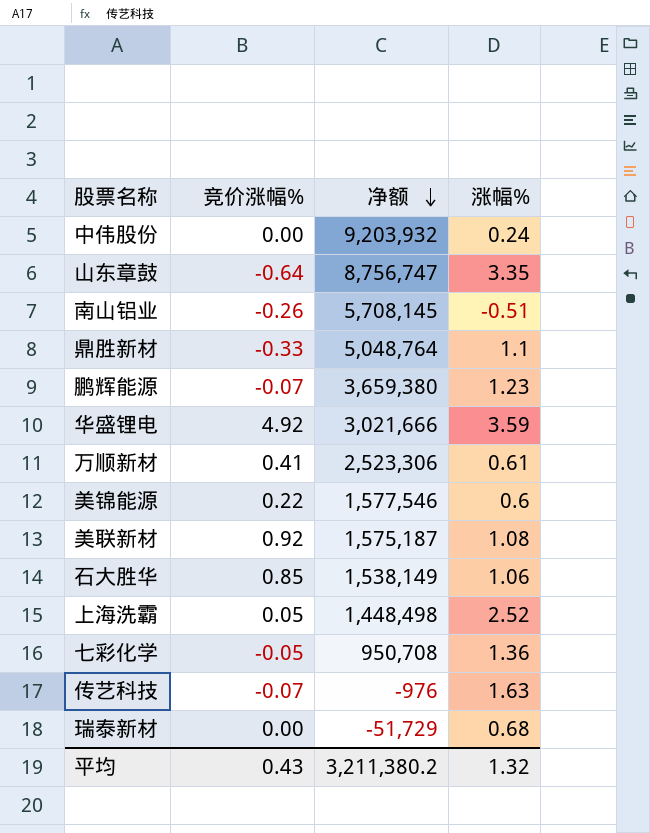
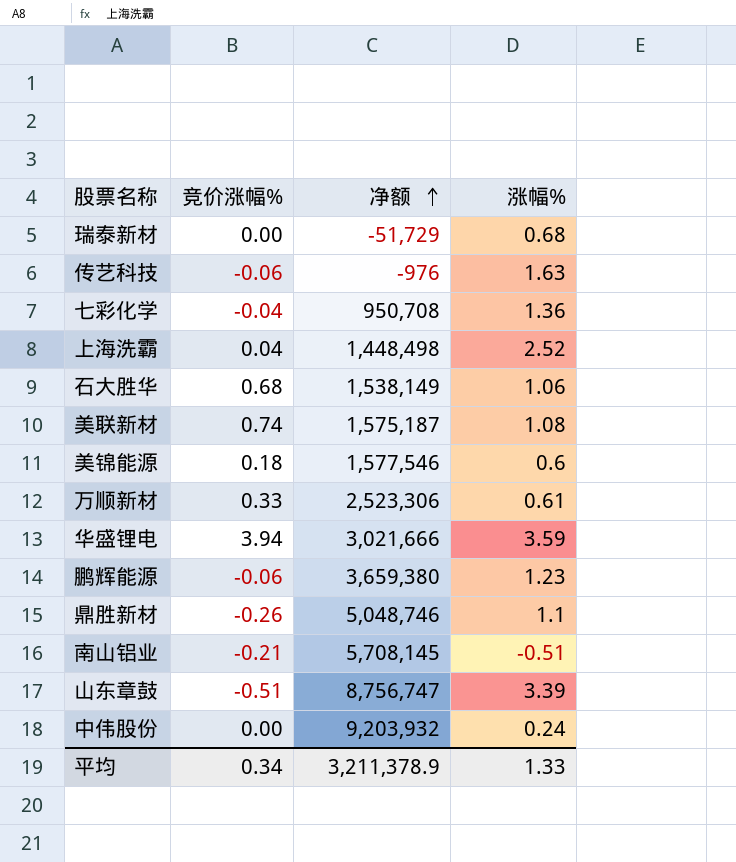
row order: 净额 descending -> 净额 ascending
传艺科技 | 竞价涨幅%: -0.07 -> -0.06
七彩化学 | 竞价涨幅%: -0.05 -> -0.04
上海洗霸 | 竞价涨幅%: 0.05 -> 0.04
石大胜华 | 竞价涨幅%: 0.85 -> 0.68
美联新材 | 竞价涨幅%: 0.92 -> 0.74
美锦能源 | 竞价涨幅%: 0.22 -> 0.18
万顺新材 | 竞价涨幅%: 0.41 -> 0.33
华盛锂电 | 竞价涨幅%: 4.92 -> 3.94
鹏辉能源 | 竞价涨幅%: -0.07 -> -0.06
鼎胜新材 | 竞价涨幅%: -0.33 -> -0.26
鼎胜新材 | 净额: 5,048,764 -> 5,048,746
南山铝业 | 竞价涨幅%: -0.26 -> -0.21
山东章鼓 | 竞价涨幅%: -0.64 -> -0.51
山东章鼓 | 涨幅%: 3.35 -> 3.39
平均 | 竞价涨幅%: 0.43 -> 0.34
平均 | 净额: 3,211,380.2 -> 3,211,378.9
平均 | 涨幅%: 1.32 -> 1.33

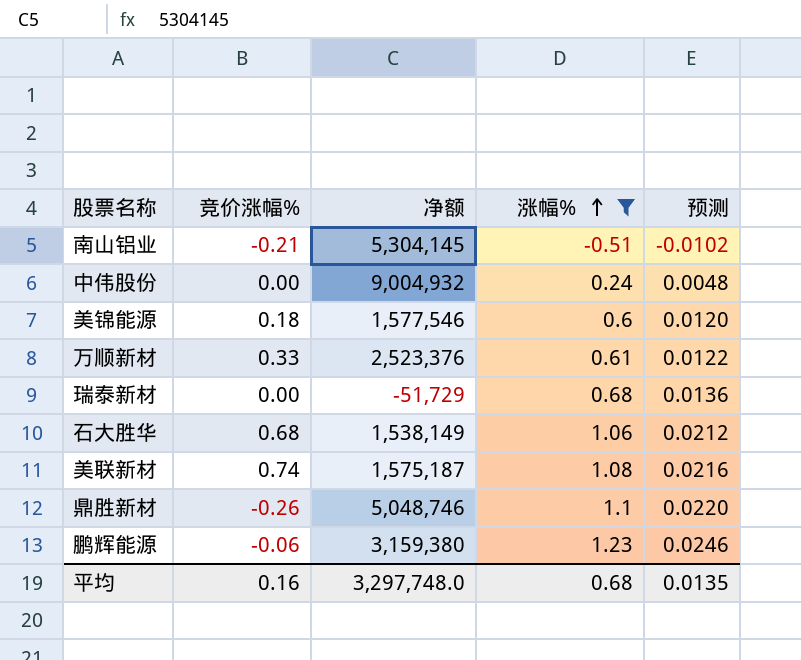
filter: none -> 涨幅% <= 1.23
row order: 净额 ascending -> 涨幅% ascending
column 预测 | formula: none -> [涨幅%] * 0.02
南山铝业 | 净额: 5,708,145 -> 5,304,145
中伟股份 | 净额: 9,203,932 -> 9,004,932
万顺新材 | 净额: 2,523,306 -> 2,523,376
鹏辉能源 | 净额: 3,659,380 -> 3,159,380
平均 | 竞价涨幅%: 0.34 -> 0.16
平均 | 净额: 3,211,378.9 -> 3,297,748.0
平均 | 涨幅%: 1.33 -> 0.68

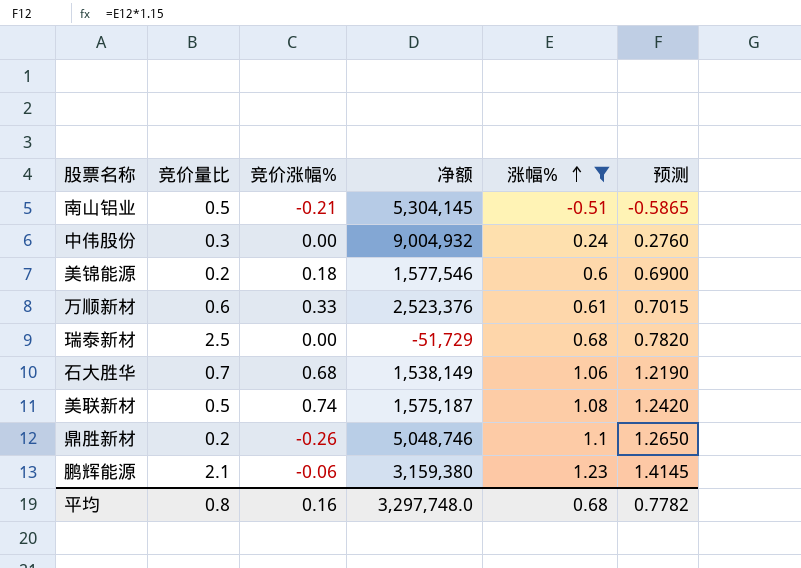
column 竞价量比 | position: none -> 2
column 预测 | formula: [涨幅%] * 0.02 -> [涨幅%] * 1.15
平均 | 预测: 0.0135 -> 0.7782

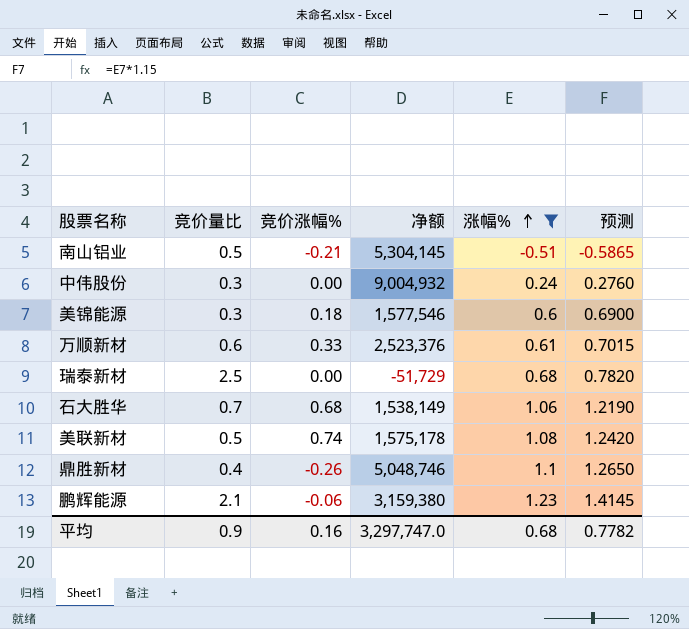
美锦能源 | 竞价量比: 0.2 -> 0.3
美联新材 | 净额: 1,575,187 -> 1,575,178
鼎胜新材 | 竞价量比: 0.2 -> 0.4
平均 | 竞价量比: 0.8 -> 0.9
平均 | 净额: 3,297,748.0 -> 3,297,747.0

